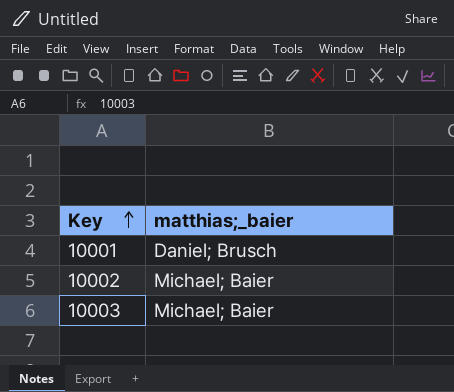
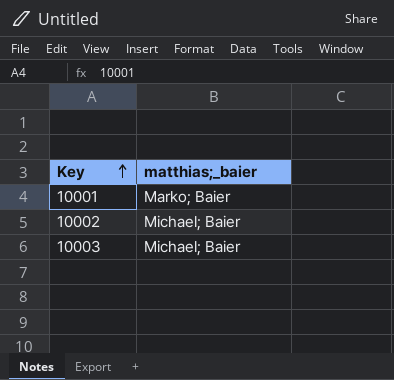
10001 | matthias;_baier: Daniel; Brusch -> Marko; Baier

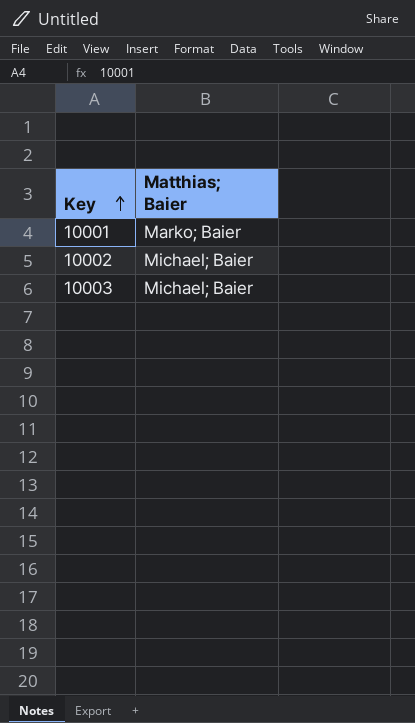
column name: matthias;_baier -> Matthias; Baier

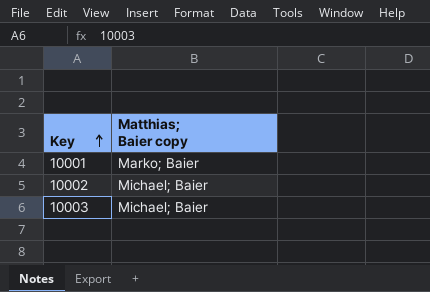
column name: Matthias; Baier -> Matthias; Baier copy

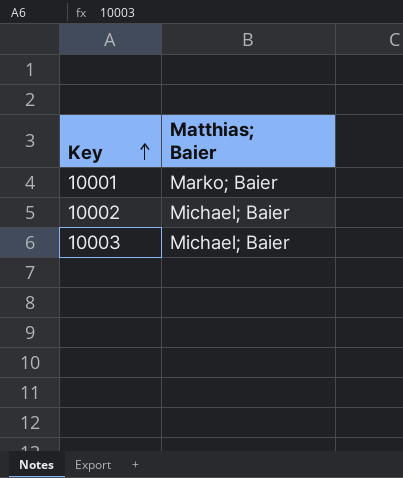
column name: Matthias; Baier copy -> Matthias; Baier

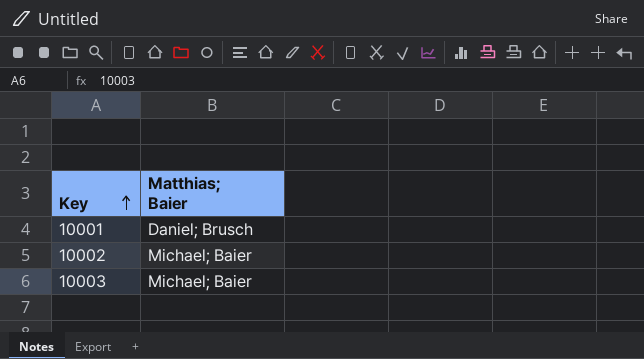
10001 | Matthias; Baier: Marko; Baier -> Daniel; Brusch

